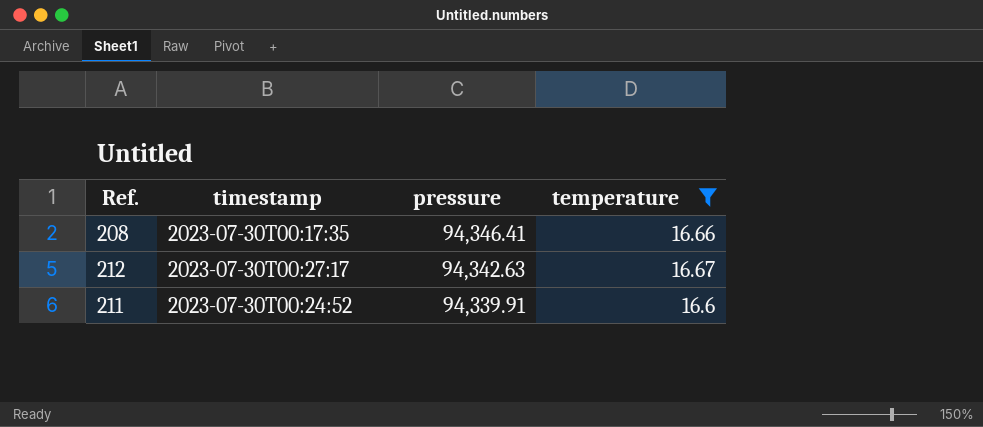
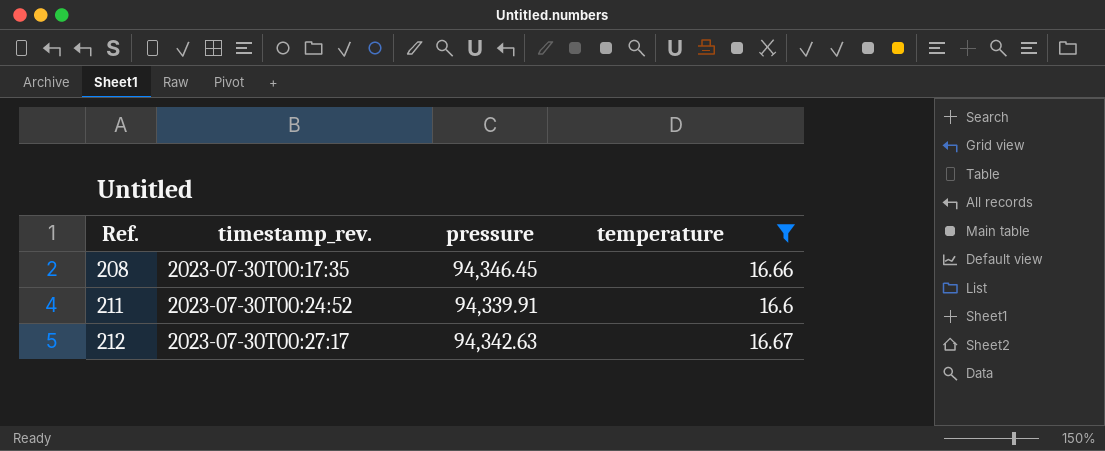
row order: pressure descending -> Ref. ascending
column name: timestamp -> timestamp_rev.
208 | pressure: 94,346.41 -> 94,346.45

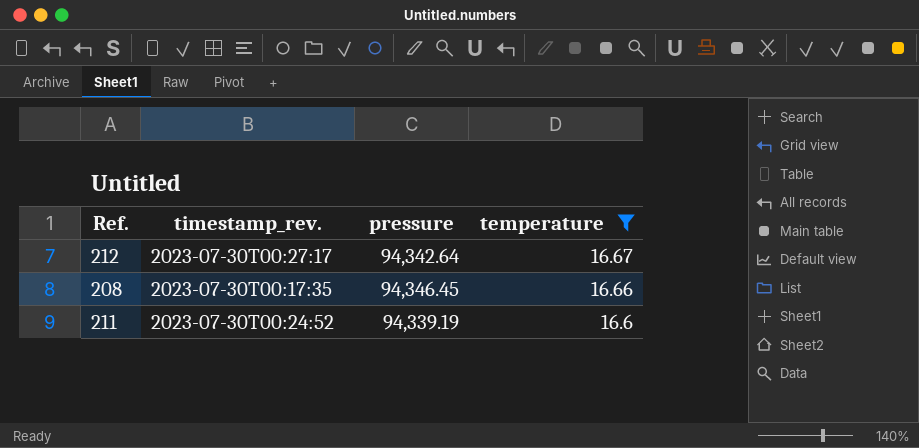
row order: Ref. ascending -> temperature descending
212 | pressure: 94,342.63 -> 94,342.64
211 | pressure: 94,339.91 -> 94,339.19

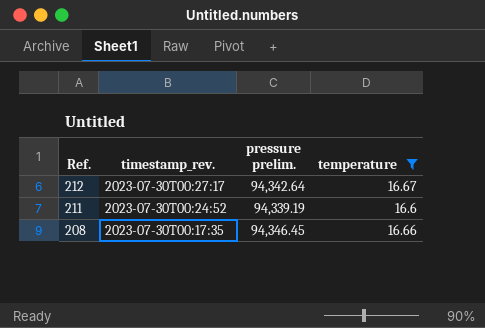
row order: temperature descending -> Ref. descending
column name: pressure -> pressure prelim.

